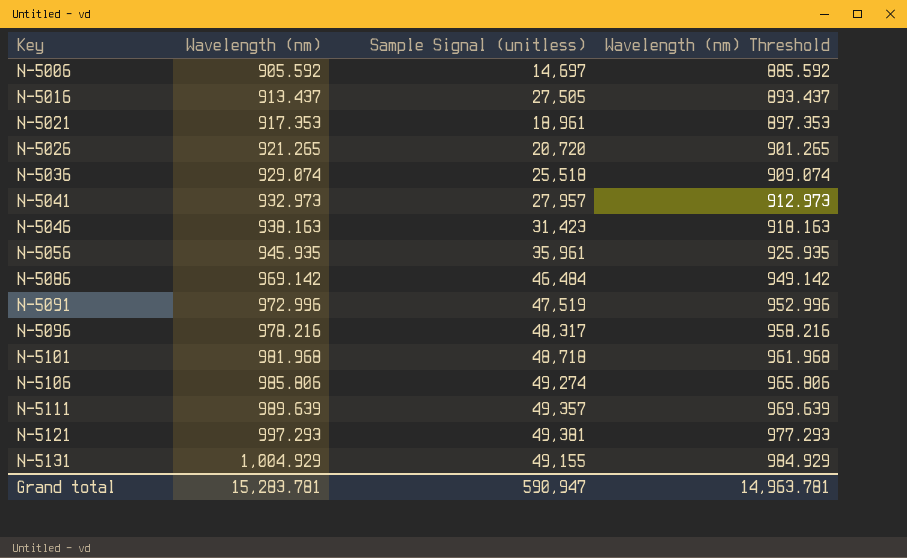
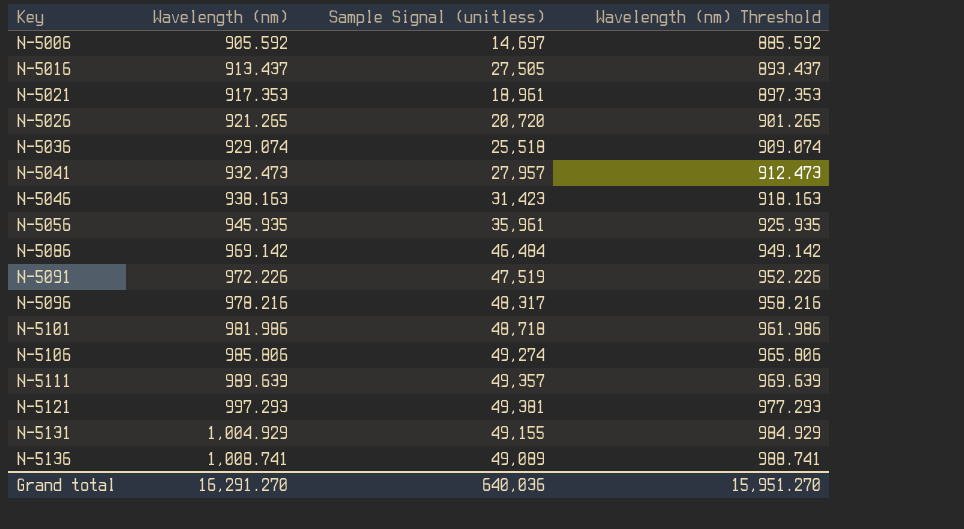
N-5041 | Wavelength (nm): 932.973 -> 932.473
N-5041 | Wavelength (nm) Threshold: 912.973 -> 912.473
N-5091 | Wavelength (nm): 972.996 -> 972.226
N-5091 | Wavelength (nm) Threshold: 952.996 -> 952.226
N-5101 | Wavelength (nm): 981.968 -> 981.986
N-5101 | Wavelength (nm) Threshold: 961.968 -> 961.986
row N-5136: none -> 1,008.741 | 49,089 | 988.741
Grand total | Wavelength (nm): 15,283.781 -> 16,291.270
Grand total | Sample Signal (unitless): 590,947 -> 640,036
Grand total | Wavelength (nm) Threshold: 14,963.781 -> 15,951.270

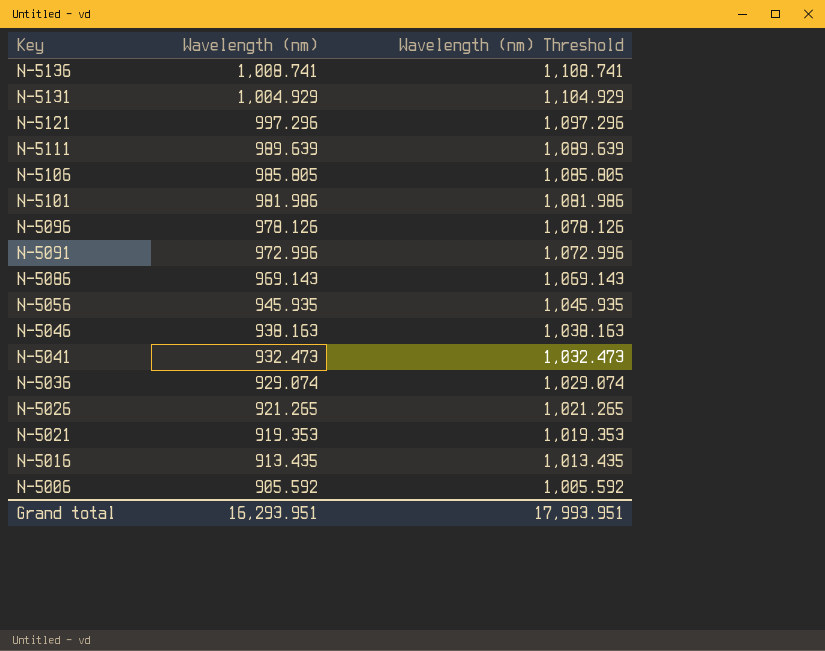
row order: Key ascending -> Key descending
column Sample Signal (unitless) | position: 3 -> none
column Wavelength (nm) Threshold | formula: [Wavelength (nm)] - 20 -> [Wavelength (nm)] + 100
N-5121 | Wavelength (nm): 997.293 -> 997.296
N-5106 | Wavelength (nm): 985.806 -> 985.805
N-5096 | Wavelength (nm): 978.216 -> 978.126
N-5091 | Wavelength (nm): 972.226 -> 972.996
N-5086 | Wavelength (nm): 969.142 -> 969.143
N-5021 | Wavelength (nm): 917.353 -> 919.353
N-5016 | Wavelength (nm): 913.437 -> 913.435
Grand total | Wavelength (nm): 16,291.270 -> 16,293.951
Grand total | Wavelength (nm) Threshold: 15,951.270 -> 17,993.951

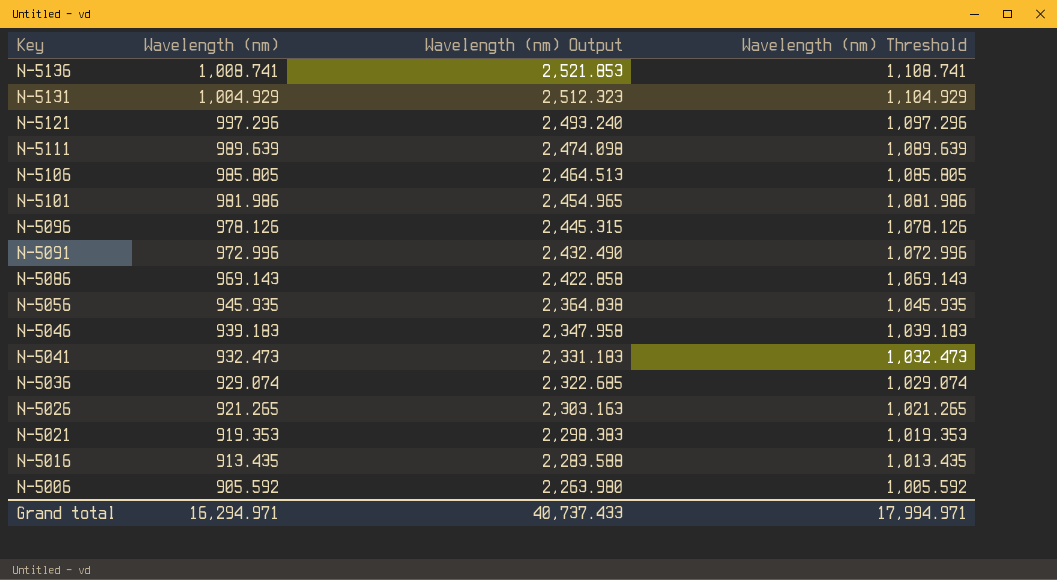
column Wavelength (nm) Output | formula: none -> [Wavelength (nm)] * 2.5
N-5046 | Wavelength (nm): 938.163 -> 939.183
N-5046 | Wavelength (nm) Threshold: 1,038.163 -> 1,039.183
Grand total | Wavelength (nm): 16,293.951 -> 16,294.971
Grand total | Wavelength (nm) Threshold: 17,993.951 -> 17,994.971

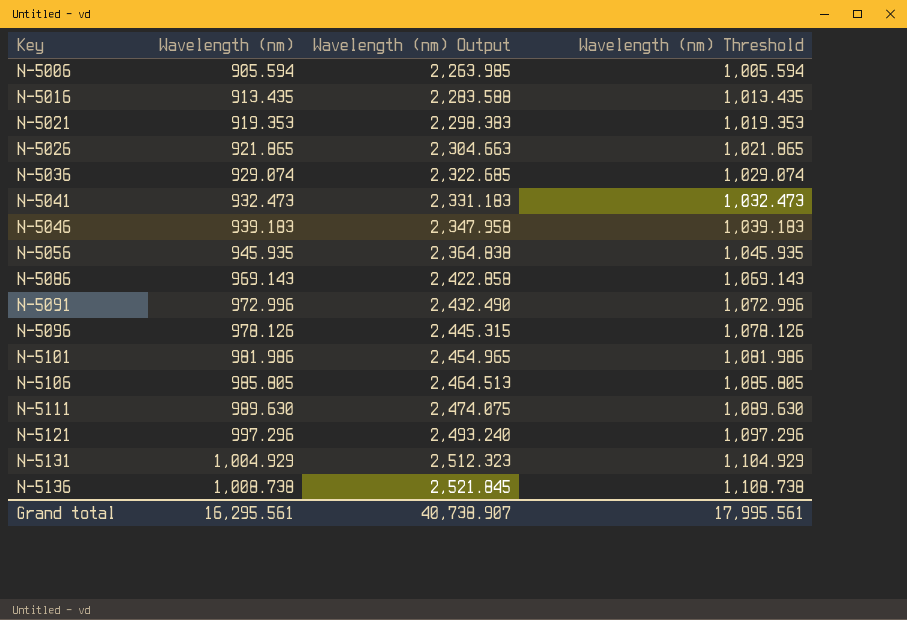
row order: Key descending -> Key ascending
N-5006 | Wavelength (nm): 905.592 -> 905.594
N-5006 | Wavelength (nm) Output: 2,263.980 -> 2,263.985
N-5006 | Wavelength (nm) Threshold: 1,005.592 -> 1,005.594
N-5026 | Wavelength (nm): 921.265 -> 921.865
N-5026 | Wavelength (nm) Output: 2,303.163 -> 2,304.663
N-5026 | Wavelength (nm) Threshold: 1,021.265 -> 1,021.865
N-5111 | Wavelength (nm): 989.639 -> 989.630
N-5111 | Wavelength (nm) Output: 2,474.098 -> 2,474.075
N-5111 | Wavelength (nm) Threshold: 1,089.639 -> 1,089.630
N-5136 | Wavelength (nm): 1,008.741 -> 1,008.738
N-5136 | Wavelength (nm) Output: 2,521.853 -> 2,521.845
N-5136 | Wavelength (nm) Threshold: 1,108.741 -> 1,108.738
Grand total | Wavelength (nm): 16,294.971 -> 16,295.561
Grand total | Wavelength (nm) Output: 40,737.433 -> 40,738.907
Grand total | Wavelength (nm) Threshold: 17,994.971 -> 17,995.561

